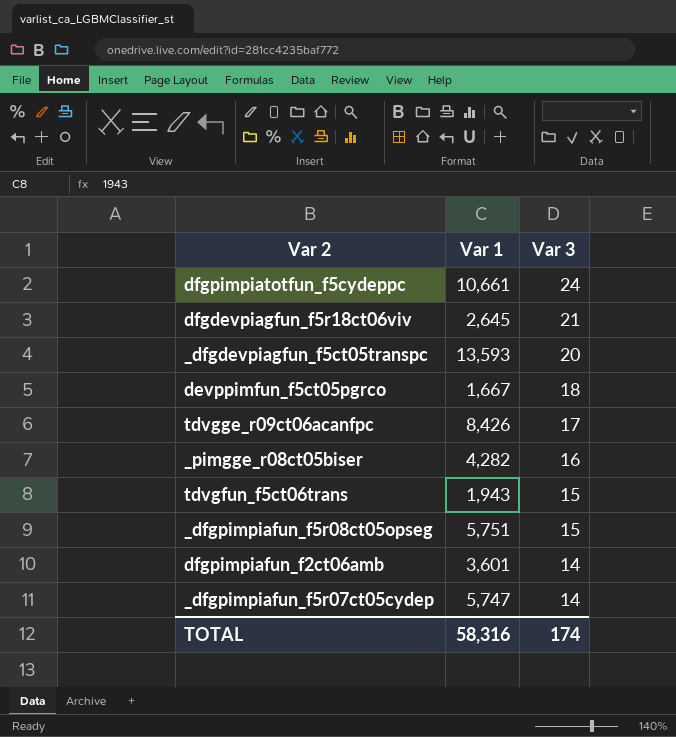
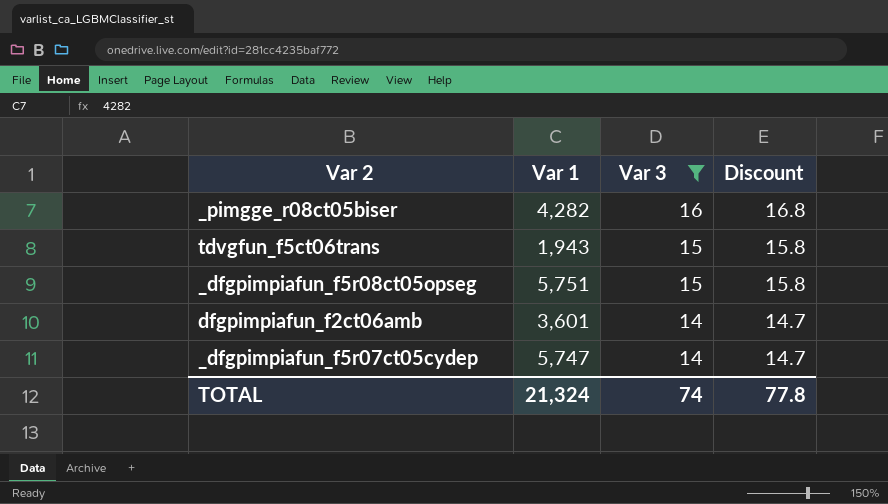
filter: none -> Var 3 <= 16
column Discount | formula: none -> [Var 3] * 1.05
TOTAL | Var 1: 58,316 -> 21,324
TOTAL | Var 3: 174 -> 74

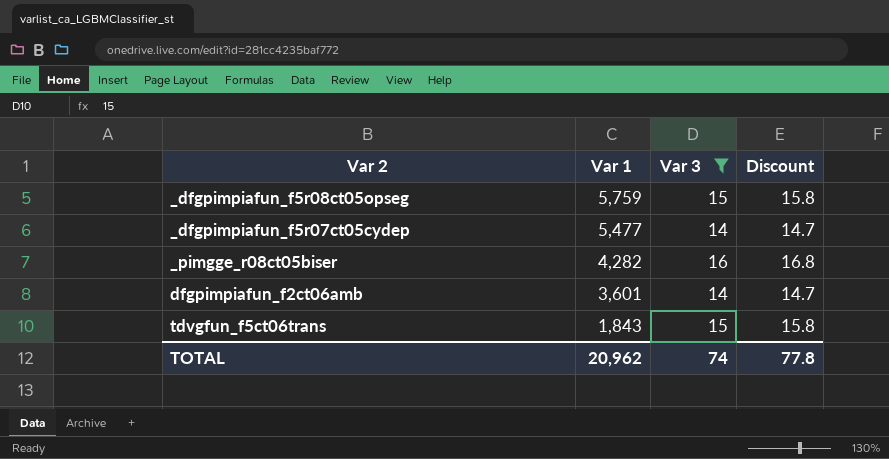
row order: Var 3 descending -> Var 1 descending
_dfgpimpiafun_f5r08ct05opseg | Var 1: 5,751 -> 5,759
_dfgpimpiafun_f5r07ct05cydep | Var 1: 5,747 -> 5,477
tdvgfun_f5ct06trans | Var 1: 1,943 -> 1,843
TOTAL | Var 1: 21,324 -> 20,962

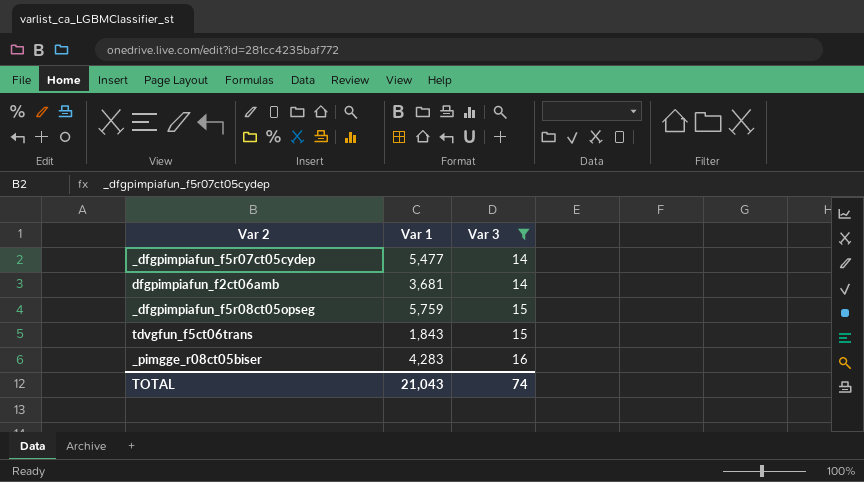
row order: Var 1 descending -> Var 3 ascending
column Discount | formula: [Var 3] * 1.05 -> none
dfgpimpiafun_f2ct06amb | Var 1: 3,601 -> 3,681
_pimgge_r08ct05biser | Var 1: 4,282 -> 4,283
TOTAL | Var 1: 20,962 -> 21,043

